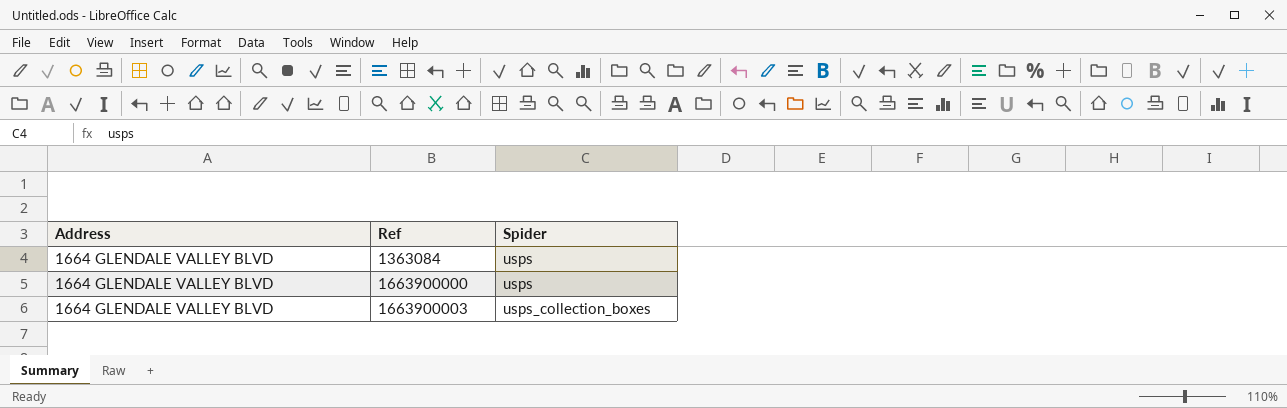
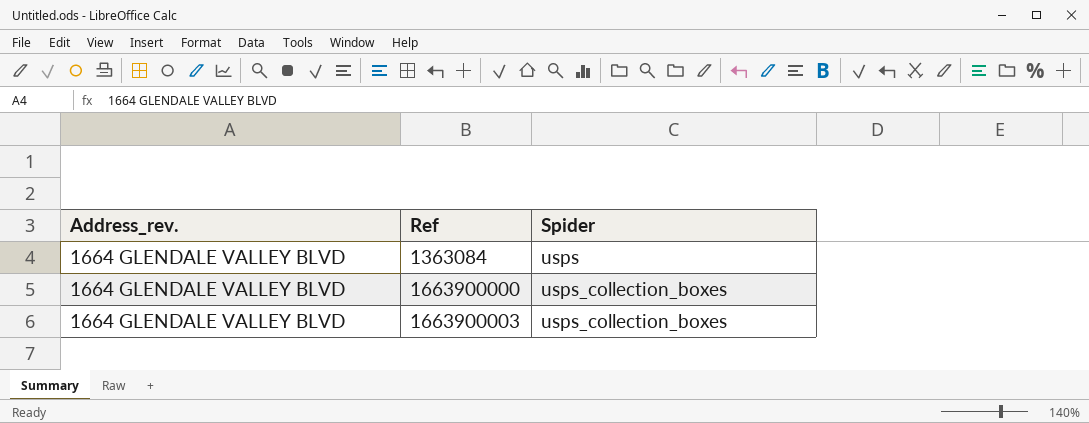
column name: Address -> Address_rev.
1663900000 | Spider: usps -> usps_collection_boxes

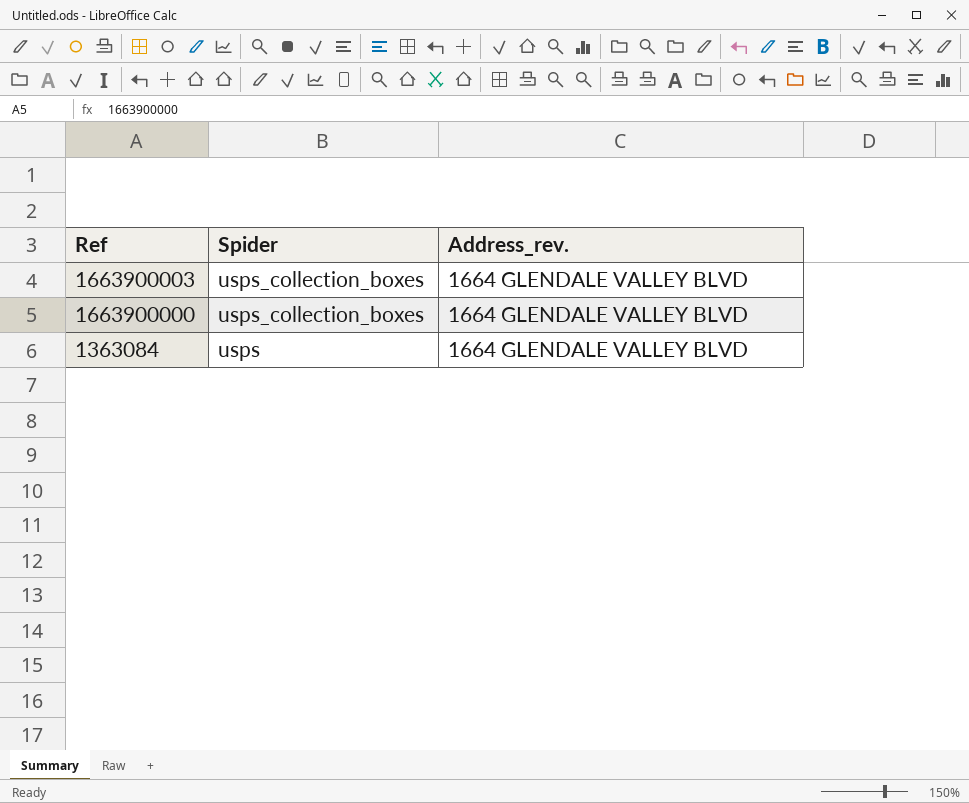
row order: Ref ascending -> Ref descending
column Address_rev. | position: 1 -> 3

